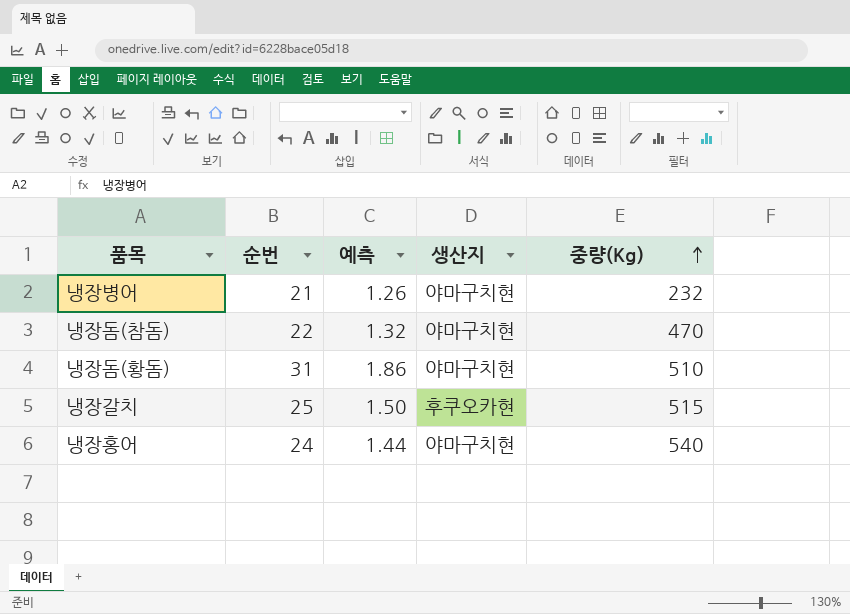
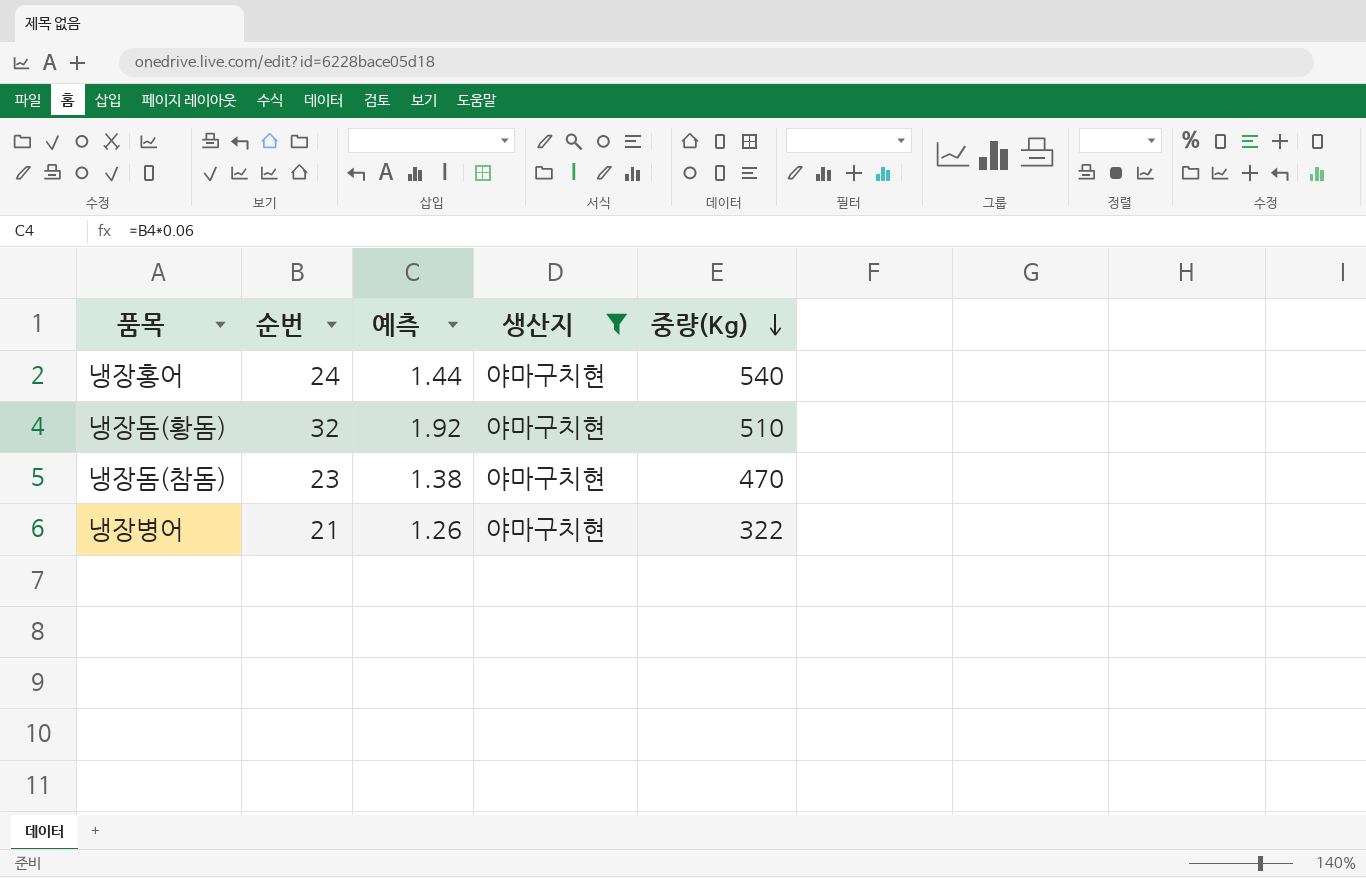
filter: none -> 생산지 = 야마구치현
row order: 중량(Kg) ascending -> 중량(Kg) descending
냉장돔(황돔) | 순번: 31 -> 32
냉장돔(황돔) | 예측: 1.86 -> 1.92
냉장돔(참돔) | 순번: 22 -> 23
냉장돔(참돔) | 예측: 1.32 -> 1.38
냉장병어 | 중량(Kg): 232 -> 322

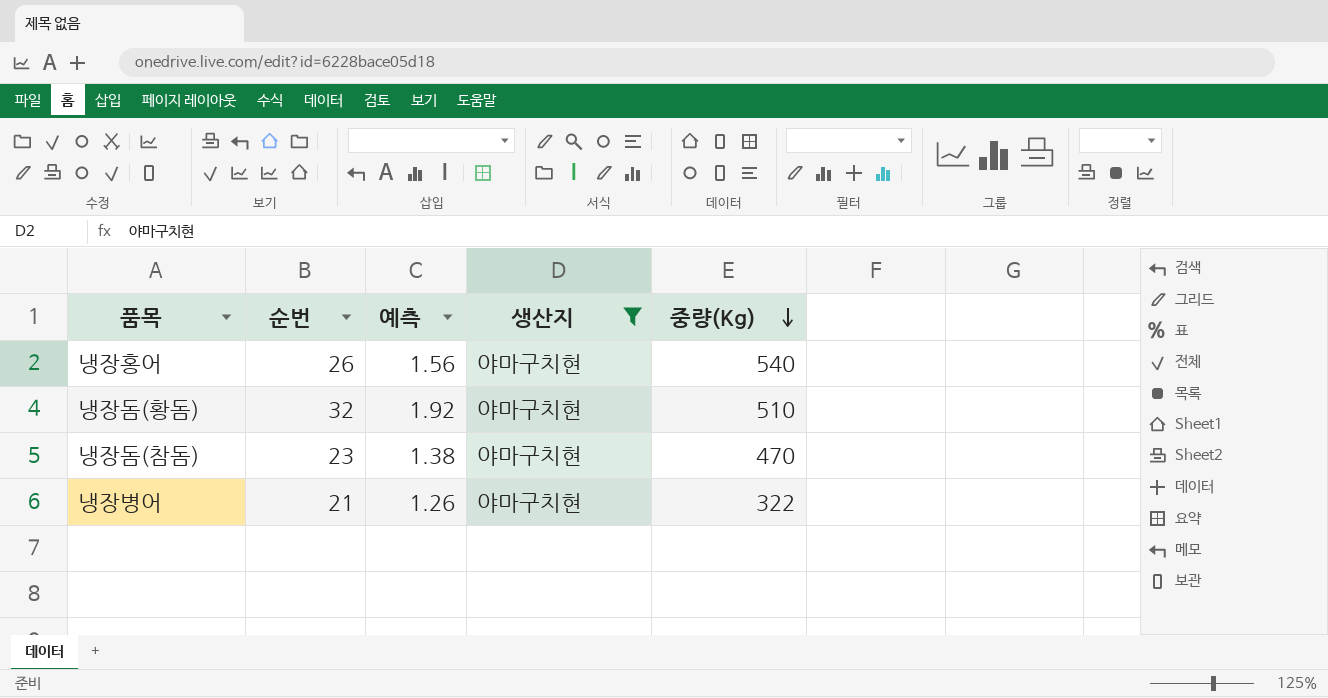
냉장홍어 | 순번: 24 -> 26
냉장홍어 | 예측: 1.44 -> 1.56

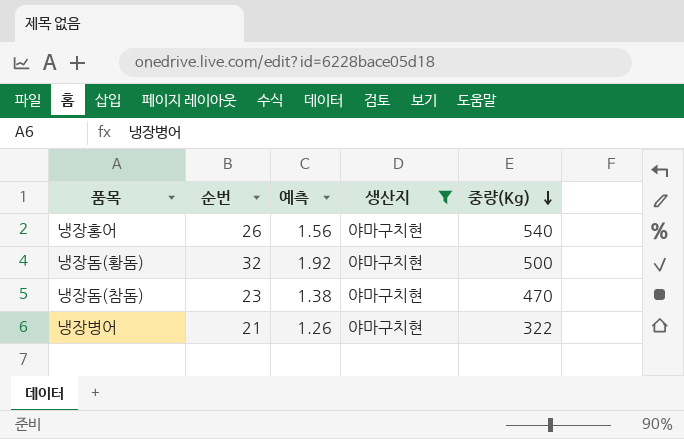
냉장돔(황돔) | 중량(Kg): 510 -> 500

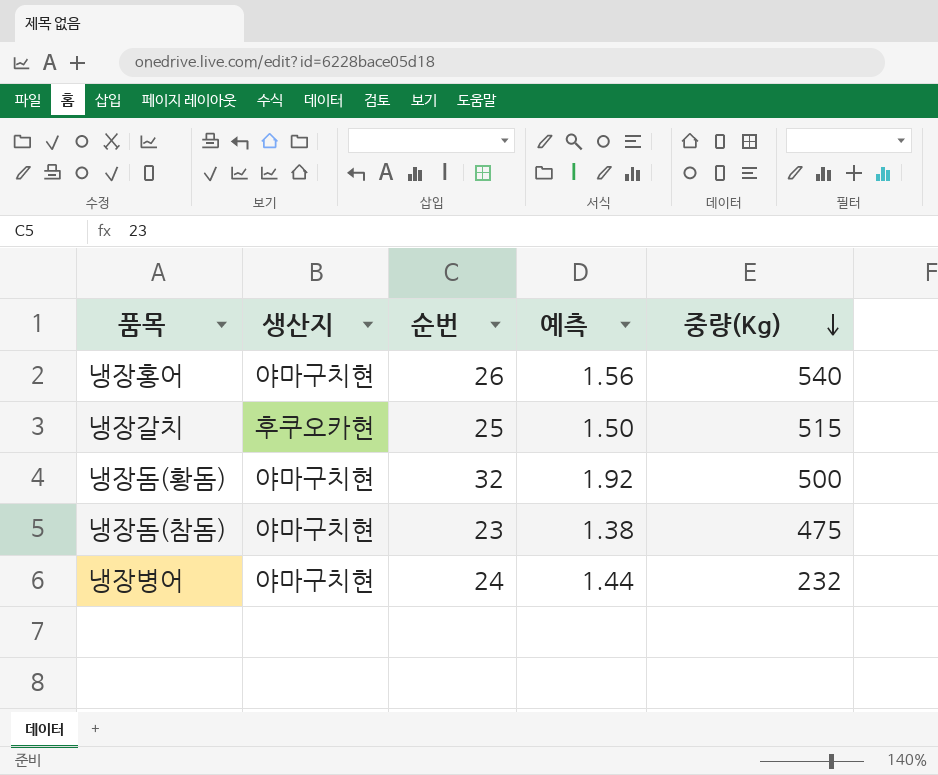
filter: 생산지 = 야마구치현 -> none
column 생산지 | position: 4 -> 2
냉장돔(참돔) | 중량(Kg): 470 -> 475
냉장병어 | 순번: 21 -> 24
냉장병어 | 예측: 1.26 -> 1.44
냉장병어 | 중량(Kg): 322 -> 232

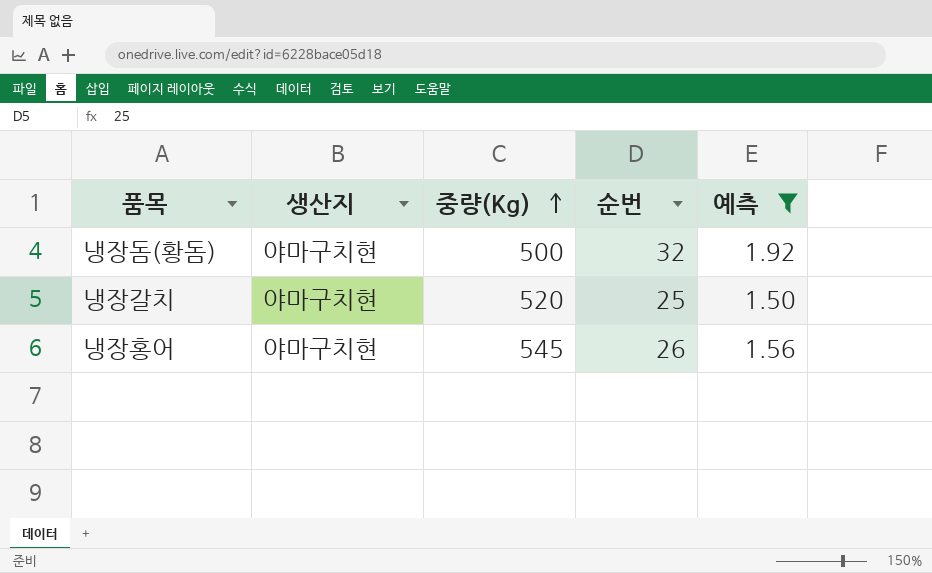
filter: none -> 예측 >= 1.50
row order: 중량(Kg) descending -> 중량(Kg) ascending
column 중량(Kg) | position: 5 -> 3
냉장갈치 | 생산지: 후쿠오카현 -> 야마구치현
냉장갈치 | 중량(Kg): 515 -> 520
냉장홍어 | 중량(Kg): 540 -> 545

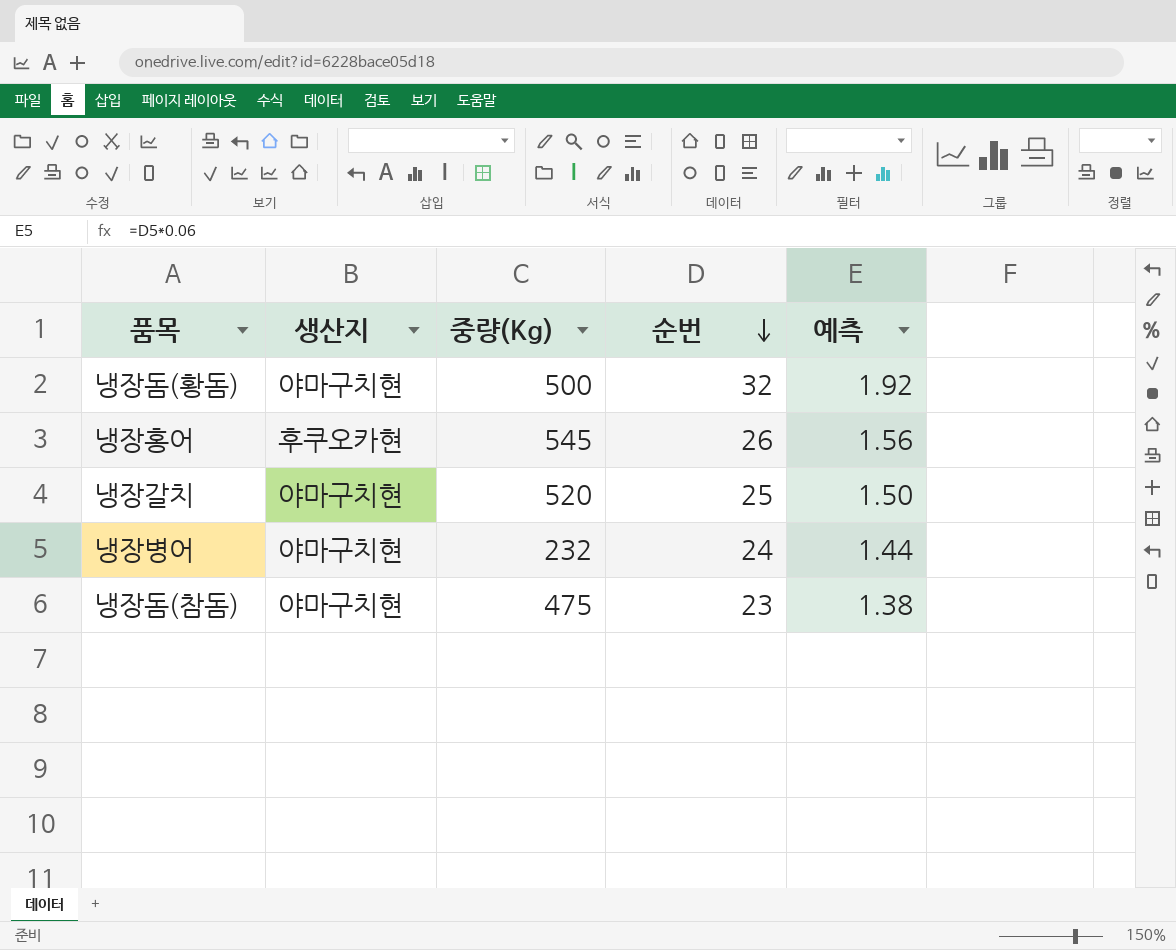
filter: 예측 >= 1.50 -> none
row order: 중량(Kg) ascending -> 순번 descending
냉장홍어 | 생산지: 야마구치현 -> 후쿠오카현

